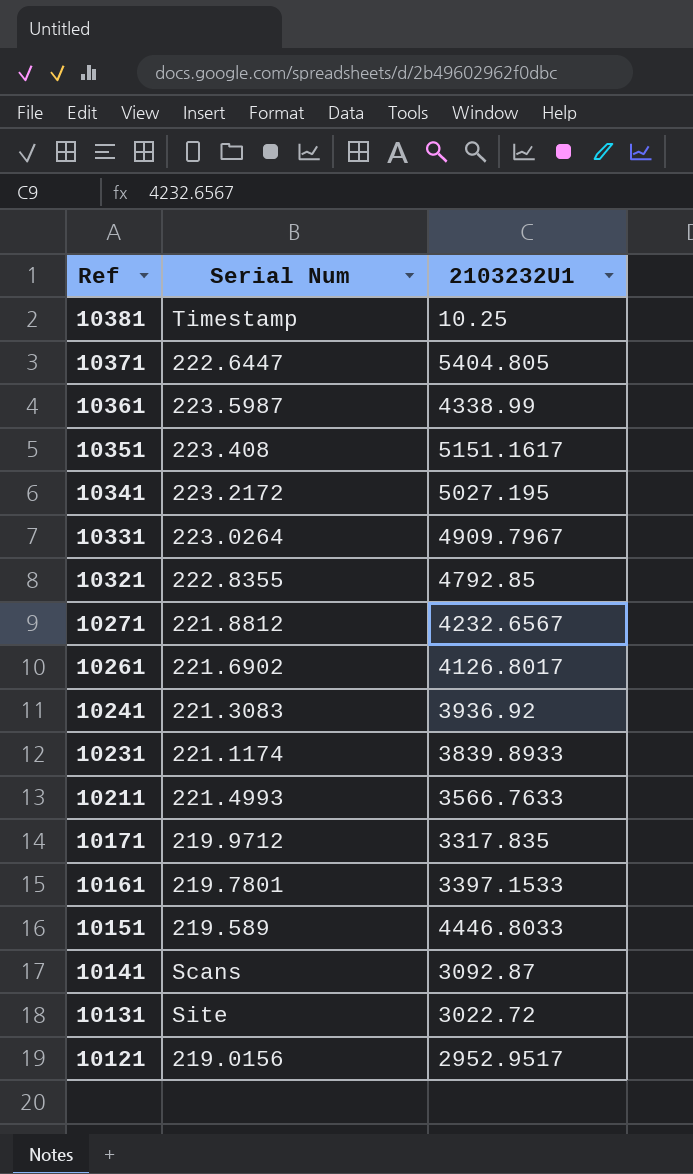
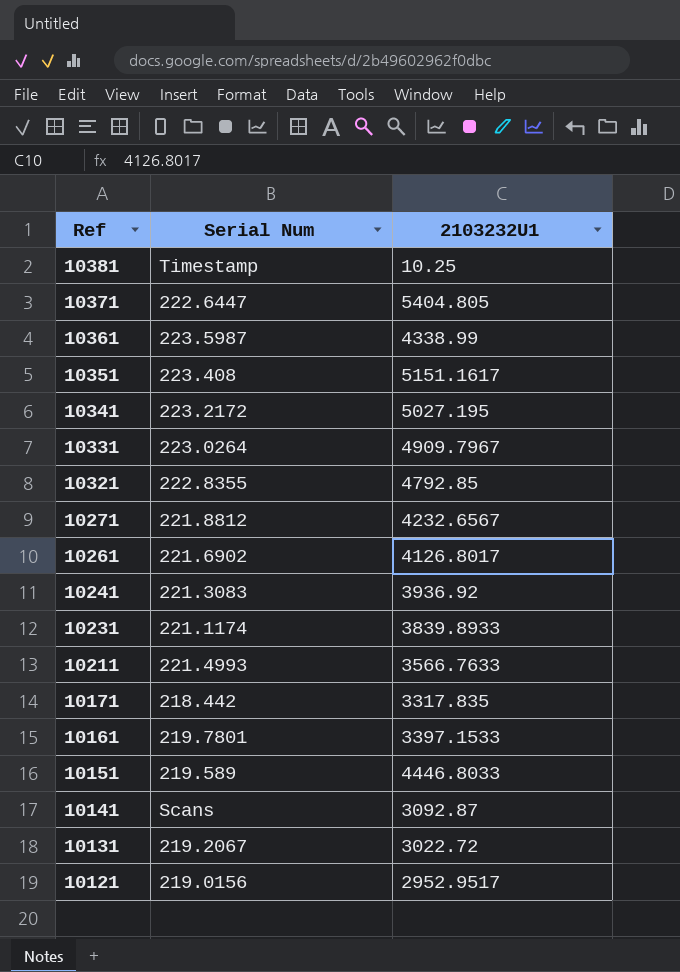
10171 | Serial Num: 219.9712 -> 218.442
10131 | Serial Num: Site -> 219.2067

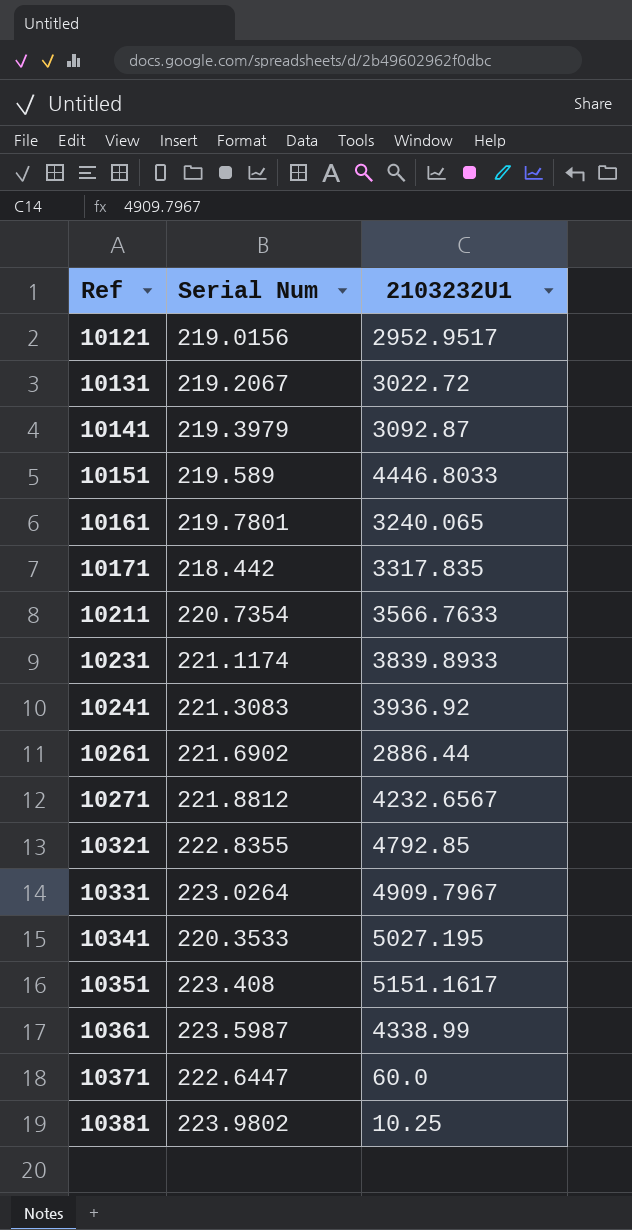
row order: Ref descending -> Ref ascending
10141 | Serial Num: Scans -> 219.3979
10161 | 2103232U1: 3397.1533 -> 3240.065
10211 | Serial Num: 221.4993 -> 220.7354
10261 | 2103232U1: 4126.8017 -> 2886.44
10341 | Serial Num: 223.2172 -> 220.3533
10371 | 2103232U1: 5404.805 -> 60.0
10381 | Serial Num: Timestamp -> 223.9802

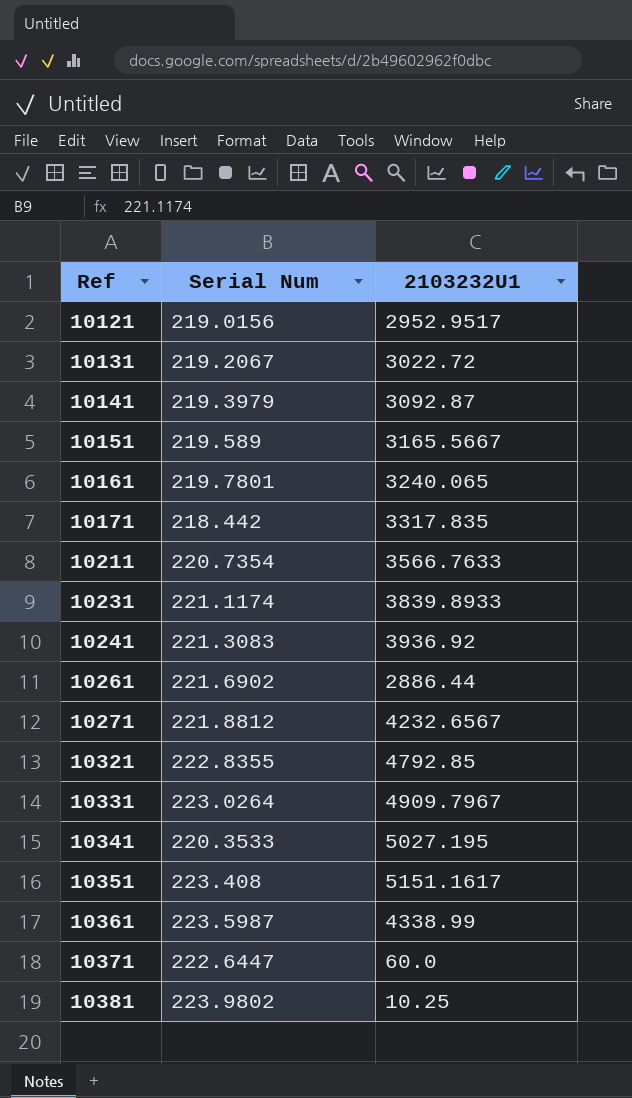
10151 | 2103232U1: 4446.8033 -> 3165.5667

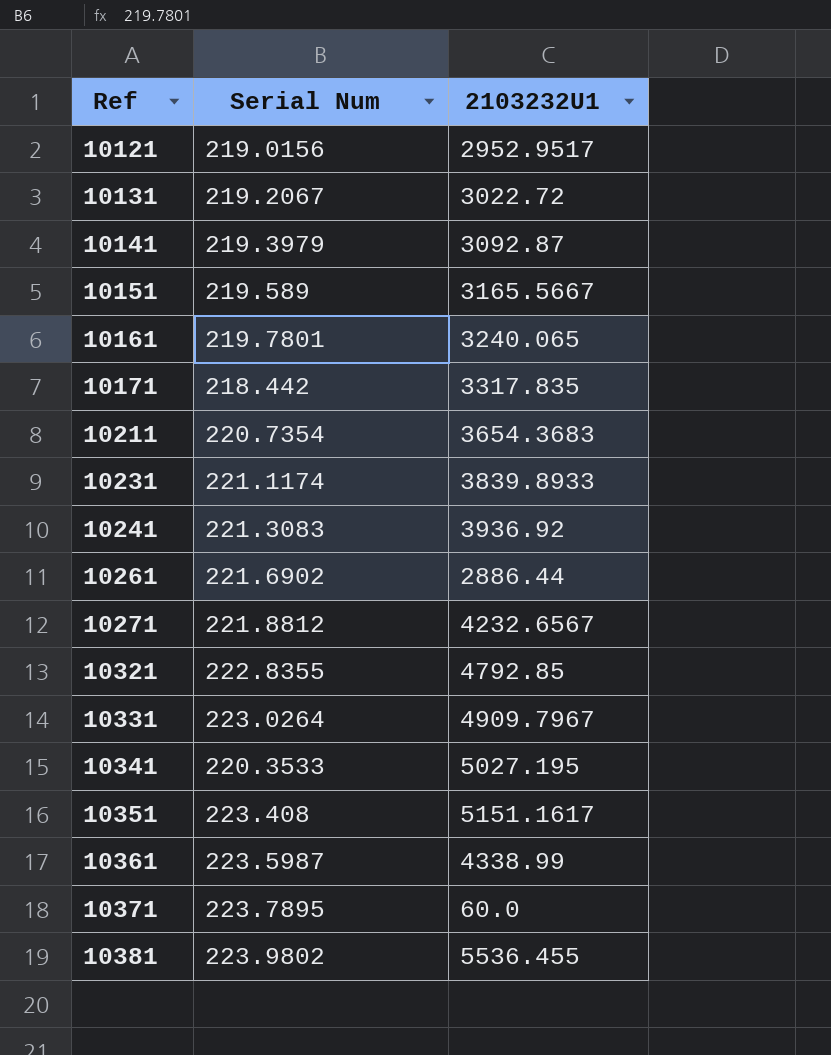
10211 | 2103232U1: 3566.7633 -> 3654.3683
10371 | Serial Num: 222.6447 -> 223.7895
10381 | 2103232U1: 10.25 -> 5536.455

